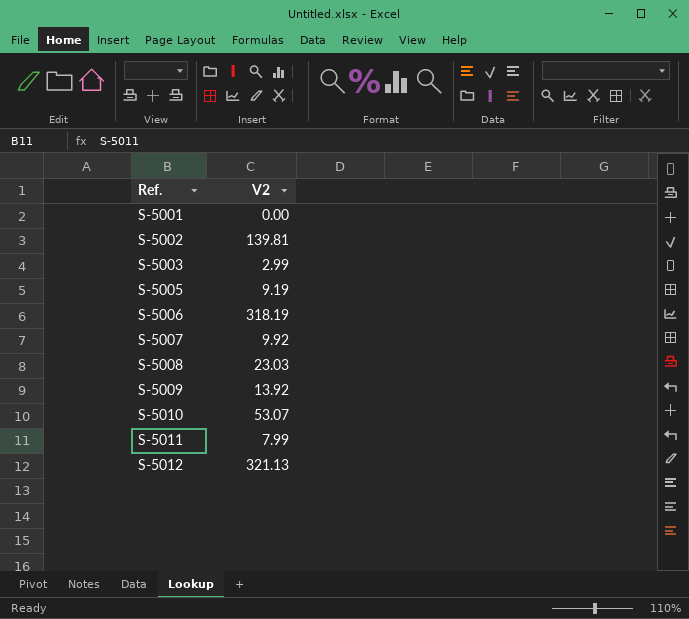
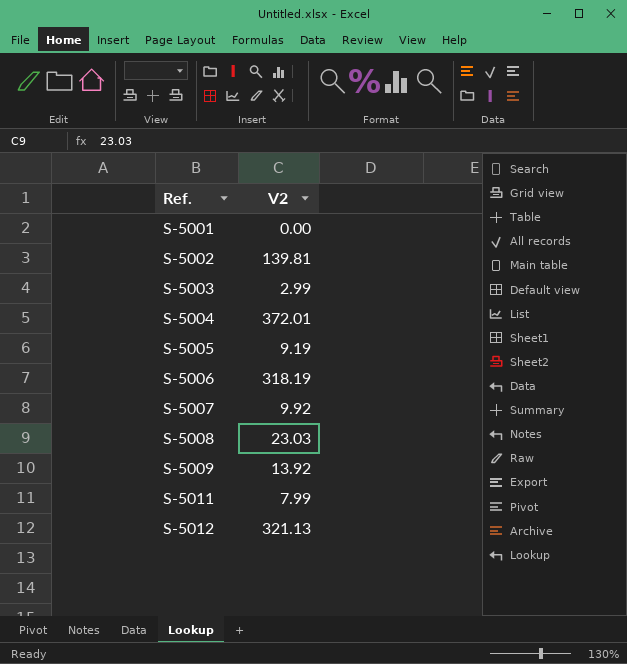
row S-5010: 53.07 -> none
row S-5004: none -> 372.01

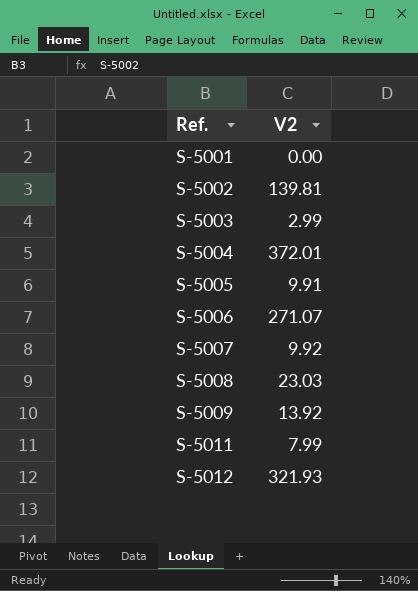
S-5005 | V2: 9.19 -> 9.91
S-5006 | V2: 318.19 -> 271.07
S-5012 | V2: 321.13 -> 321.93

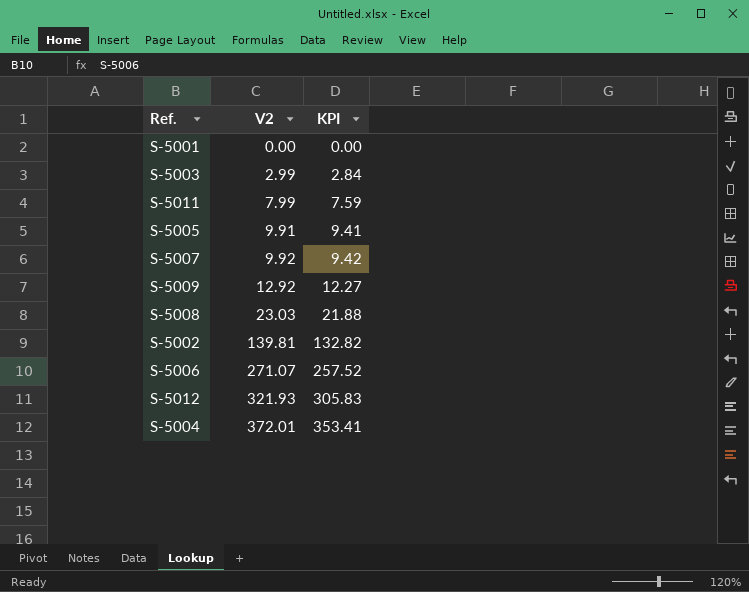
row order: Ref. ascending -> V2 ascending
column KPI | formula: none -> [V2] * 0.95
S-5009 | V2: 13.92 -> 12.92

